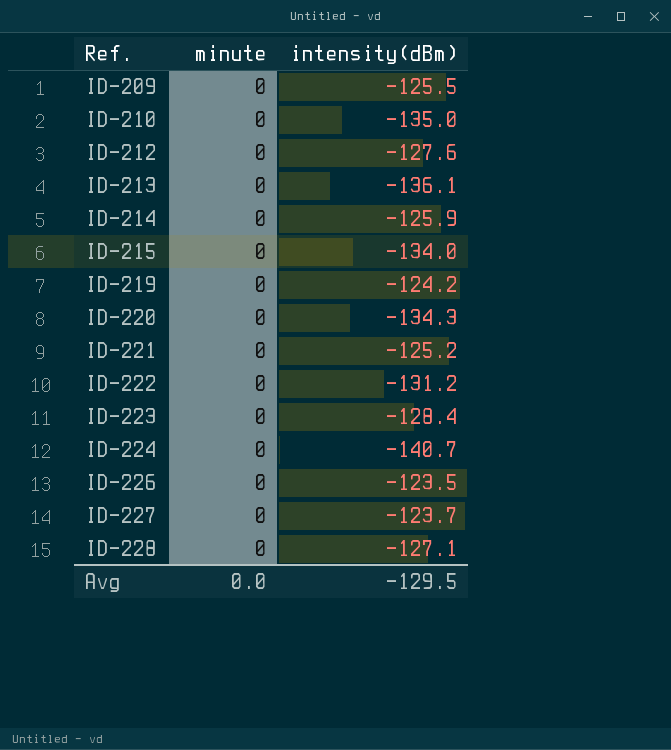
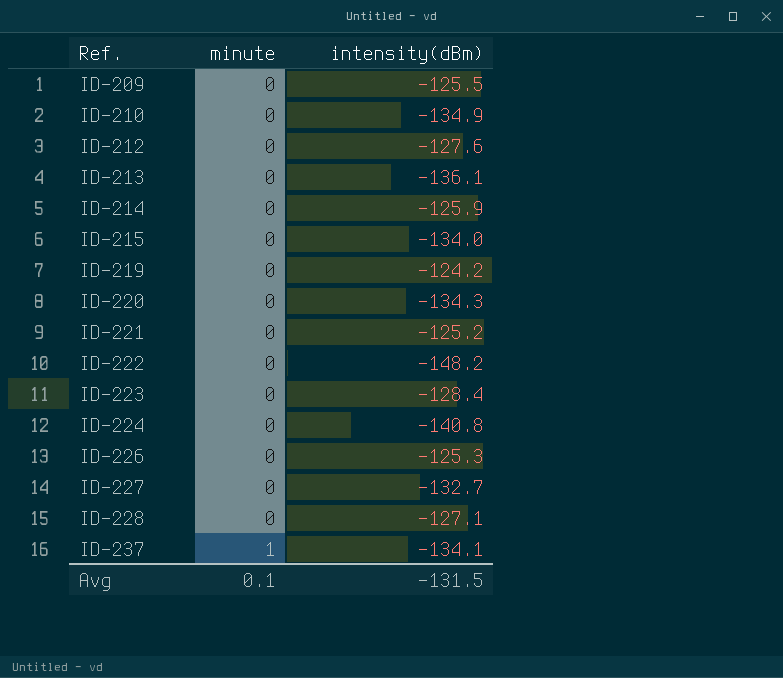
ID-210 | intensity(dBm): -135.0 -> -134.9
ID-222 | intensity(dBm): -131.2 -> -148.2
ID-224 | intensity(dBm): -140.7 -> -140.8
ID-226 | intensity(dBm): -123.5 -> -125.3
ID-227 | intensity(dBm): -123.7 -> -132.7
row ID-237: none -> 1 | -134.1
Avg | minute: 0.0 -> 0.1
Avg | intensity(dBm): -129.5 -> -131.5

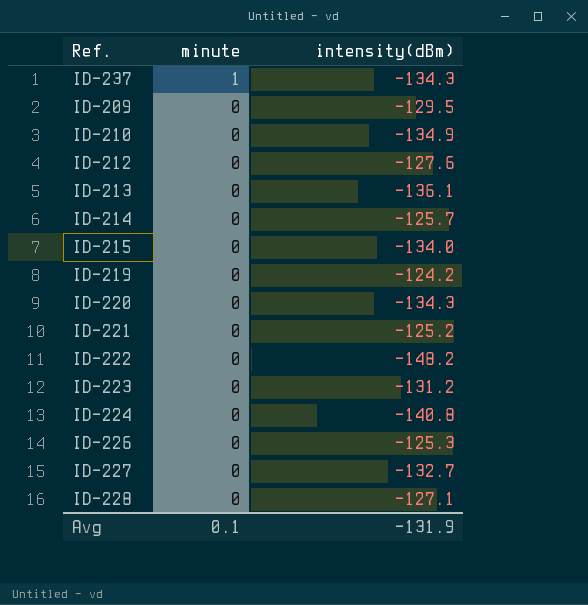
row order: Ref. ascending -> minute descending
ID-237 | intensity(dBm): -134.1 -> -134.3
ID-209 | intensity(dBm): -125.5 -> -129.5
ID-214 | intensity(dBm): -125.9 -> -125.7
ID-223 | intensity(dBm): -128.4 -> -131.2
Avg | intensity(dBm): -131.5 -> -131.9

